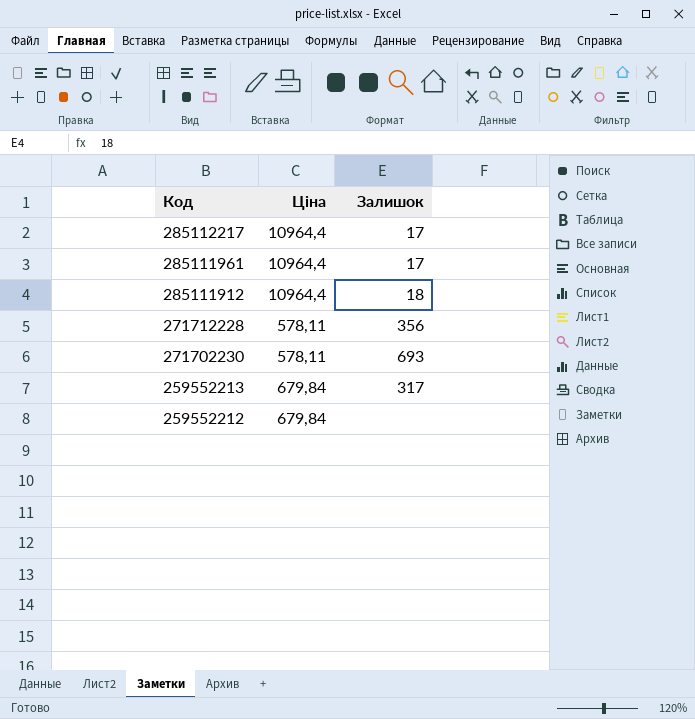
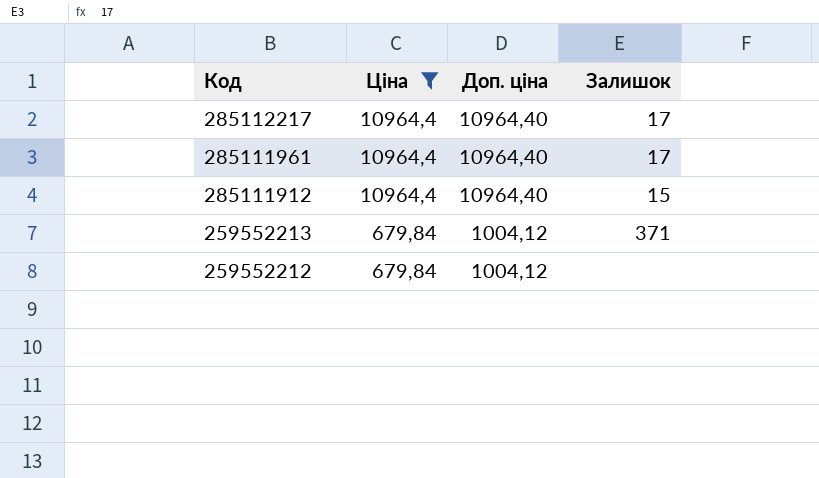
filter: none -> Ціна != 578,11
column Доп. ціна | position: none -> 3
285111912 | Залишок: 18 -> 15
259552213 | Залишок: 317 -> 371

